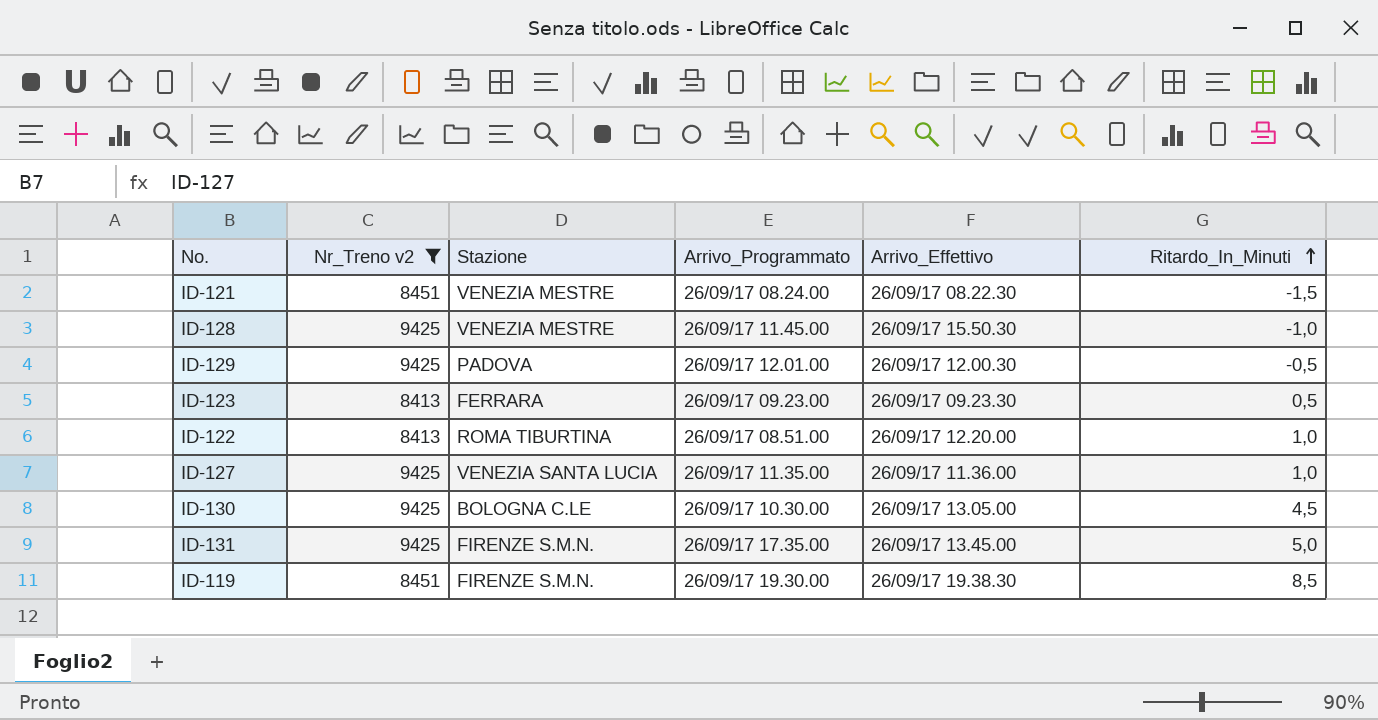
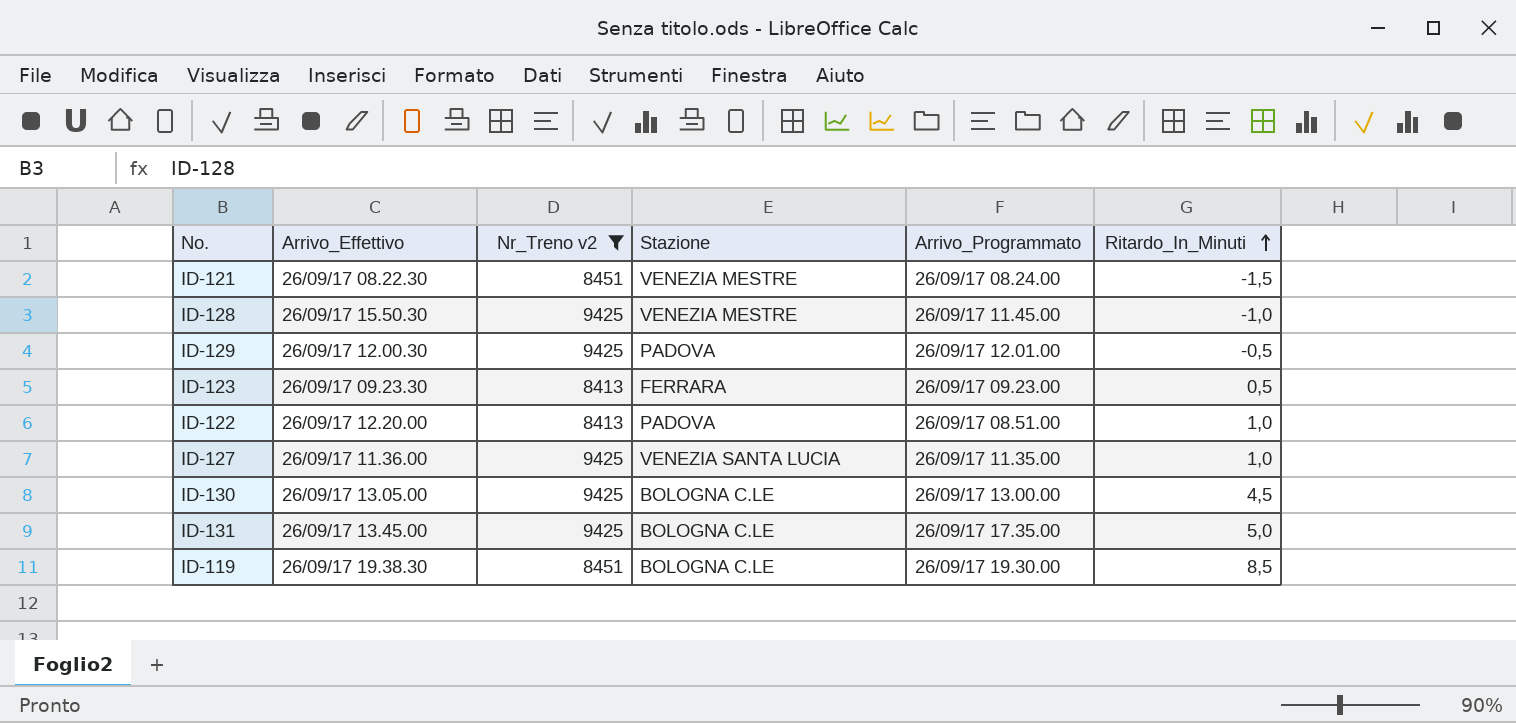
column Arrivo_Effettivo | position: 5 -> 2
ID-122 | Stazione: ROMA TIBURTINA -> PADOVA
ID-130 | Arrivo_Programmato: 26/09/17 10.30.00 -> 26/09/17 13.00.00
ID-131 | Stazione: FIRENZE S.M.N. -> BOLOGNA C.LE
ID-119 | Stazione: FIRENZE S.M.N. -> BOLOGNA C.LE

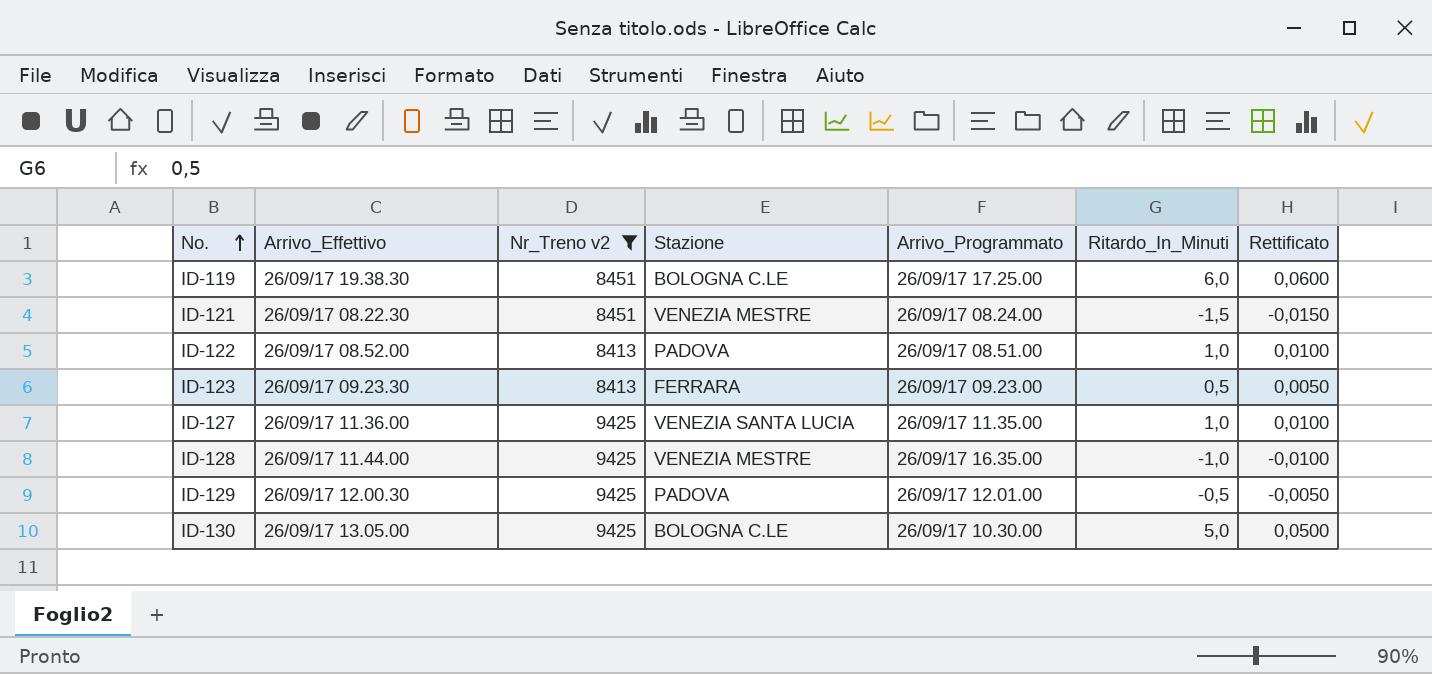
row order: Ritardo_In_Minuti ascending -> No. ascending
column Rettificato | formula: none -> [Ritardo_In_Minuti] * 0,01
row ID-131: 26/09/17 13.45.00 | 9425 | BOLOGNA C.LE | 26/09/17 17.35.00 | 5,0 -> none
ID-119 | Arrivo_Programmato: 26/09/17 19.30.00 -> 26/09/17 17.25.00
ID-119 | Ritardo_In_Minuti: 8,5 -> 6,0
ID-122 | Arrivo_Effettivo: 26/09/17 12.20.00 -> 26/09/17 08.52.00
ID-128 | Arrivo_Effettivo: 26/09/17 15.50.30 -> 26/09/17 11.44.00
ID-128 | Arrivo_Programmato: 26/09/17 11.45.00 -> 26/09/17 16.35.00
ID-130 | Arrivo_Programmato: 26/09/17 13.00.00 -> 26/09/17 10.30.00
ID-130 | Ritardo_In_Minuti: 4,5 -> 5,0

